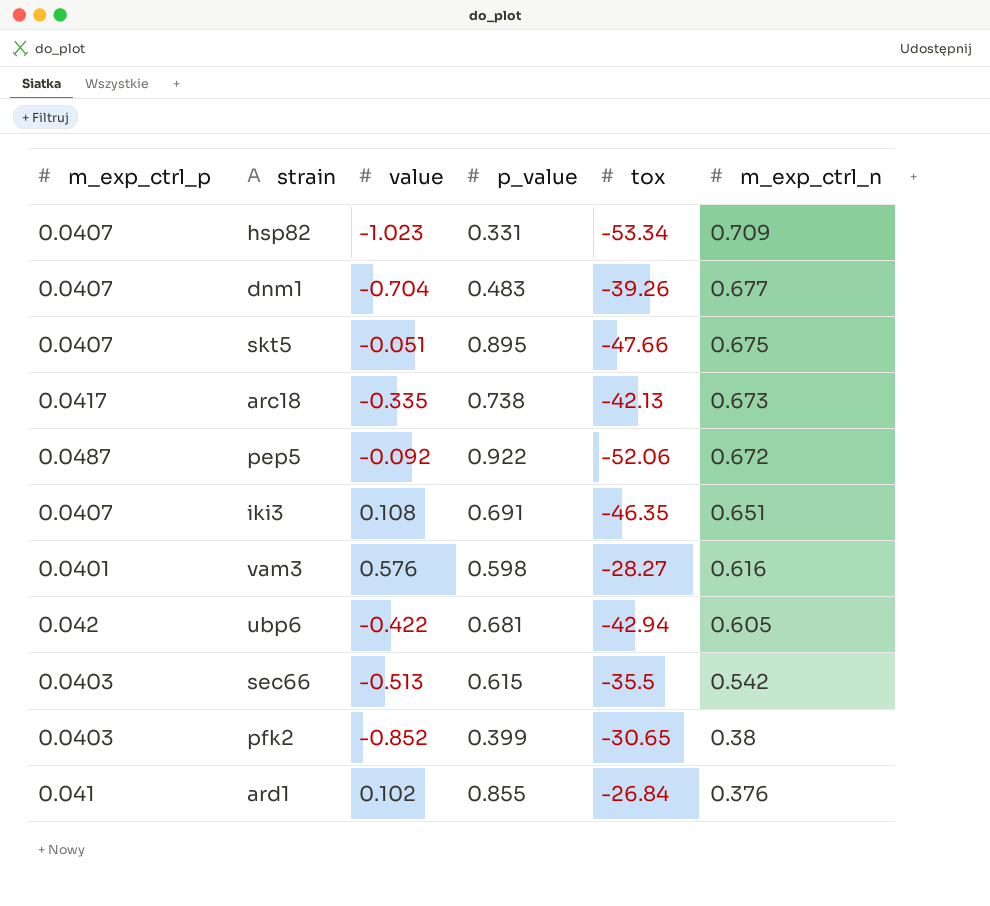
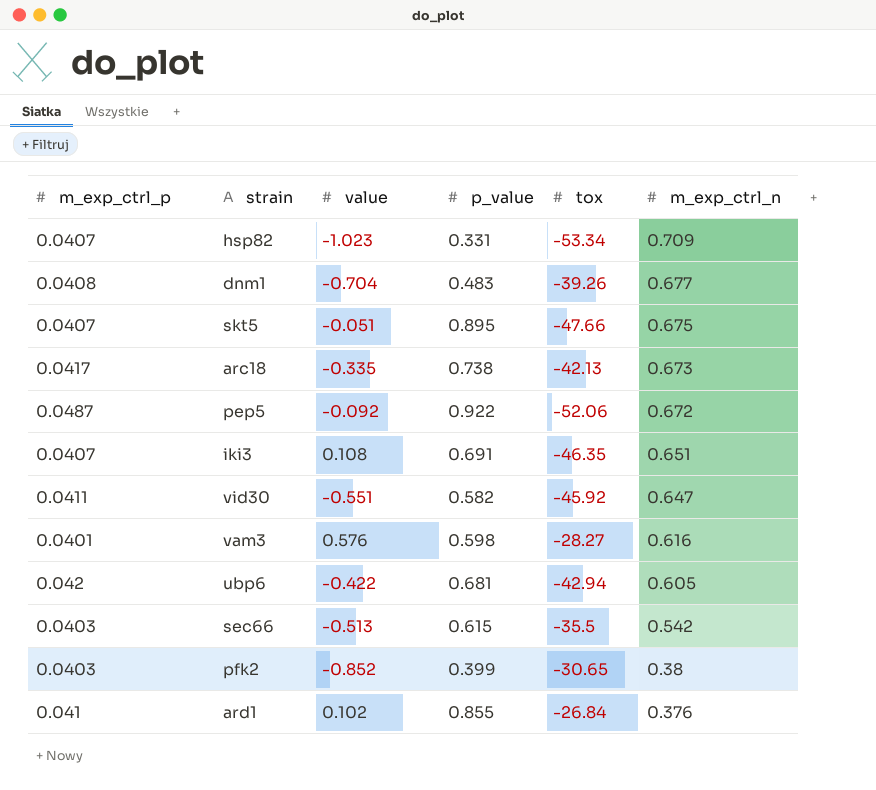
dnm1 | m_exp_ctrl_p: 0.0407 -> 0.0408
row vid30: none -> 0.0411 | -0.551 | 0.582 | -45.92 | 0.647

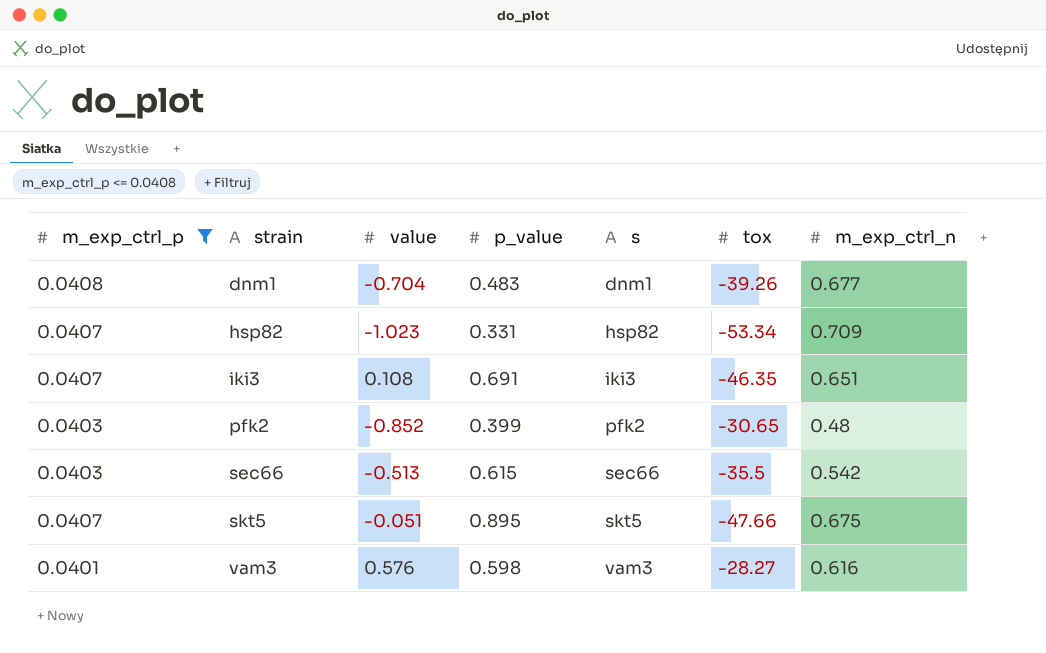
filter: none -> m_exp_ctrl_p <= 0.0408
row order: m_exp_ctrl_n descending -> strain ascending
column s | position: none -> 5
pfk2 | m_exp_ctrl_n: 0.38 -> 0.48

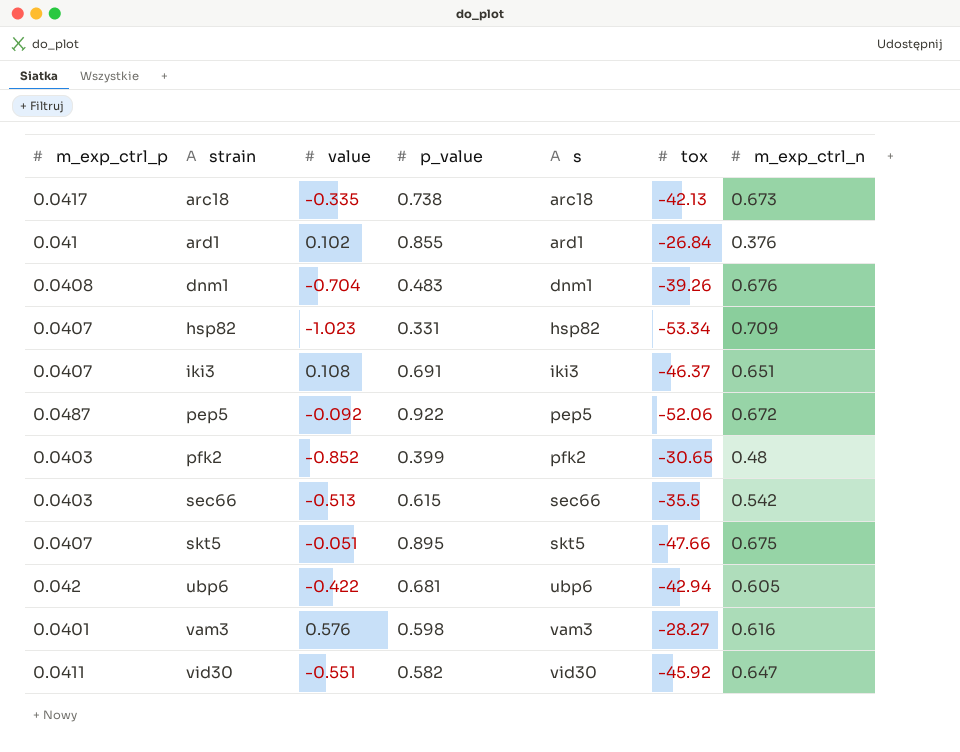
filter: m_exp_ctrl_p <= 0.0408 -> none
dnm1 | m_exp_ctrl_n: 0.677 -> 0.676
iki3 | tox: -46.35 -> -46.37

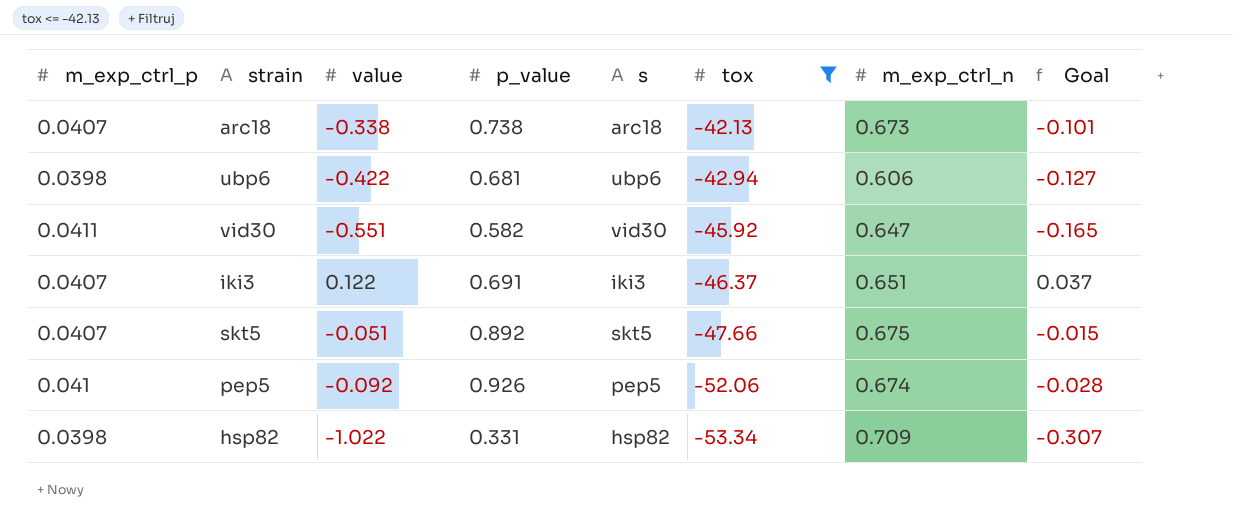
filter: none -> tox <= -42.13
row order: strain ascending -> tox descending
column Goal | formula: none -> [value] * 0.3
arc18 | m_exp_ctrl_p: 0.0417 -> 0.0407
arc18 | value: -0.335 -> -0.338
ubp6 | m_exp_ctrl_p: 0.042 -> 0.0398
ubp6 | m_exp_ctrl_n: 0.605 -> 0.606
iki3 | value: 0.108 -> 0.122
skt5 | p_value: 0.895 -> 0.892
pep5 | m_exp_ctrl_p: 0.0487 -> 0.041
pep5 | p_value: 0.922 -> 0.926
pep5 | m_exp_ctrl_n: 0.672 -> 0.674
hsp82 | m_exp_ctrl_p: 0.0407 -> 0.0398
hsp82 | value: -1.023 -> -1.022

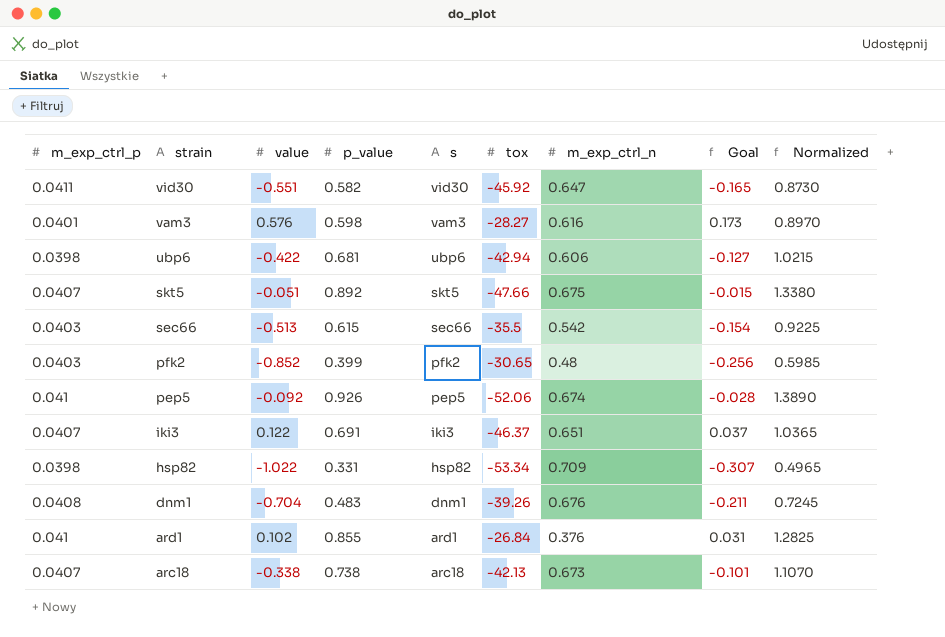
filter: tox <= -42.13 -> none
row order: tox descending -> strain descending
column Normalized | formula: none -> [p_value] * 1.5

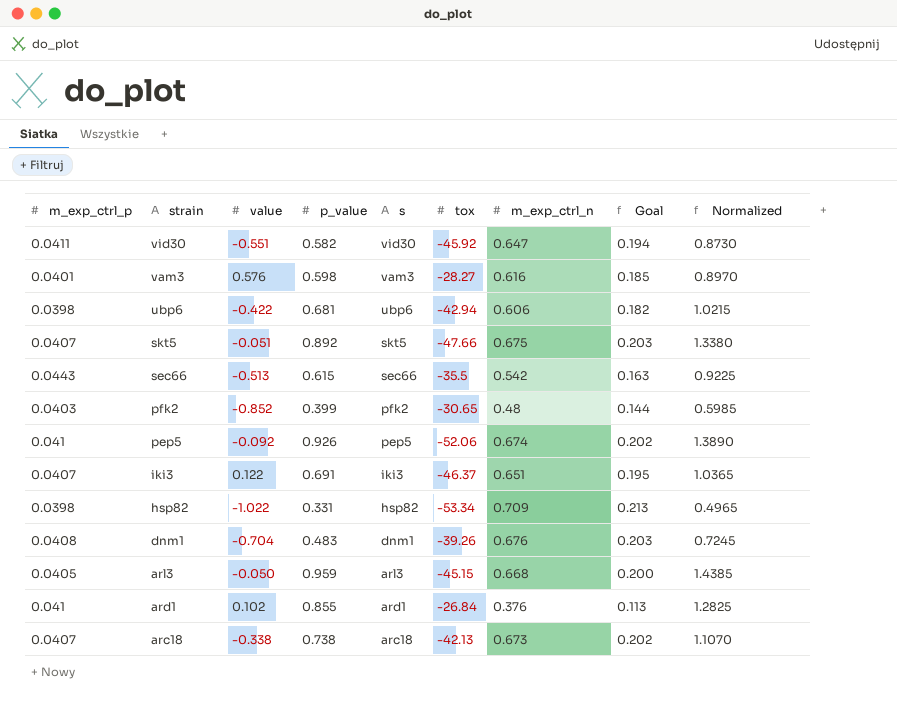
column Goal | formula: [value] * 0.3 -> [m_exp_ctrl_n] * 0.3
sec66 | m_exp_ctrl_p: 0.0403 -> 0.0443
row arl3: none -> 0.0405 | -0.050 | 0.959 | arl3 | -45.15 | 0.668 | 0.200 | 1.4385

